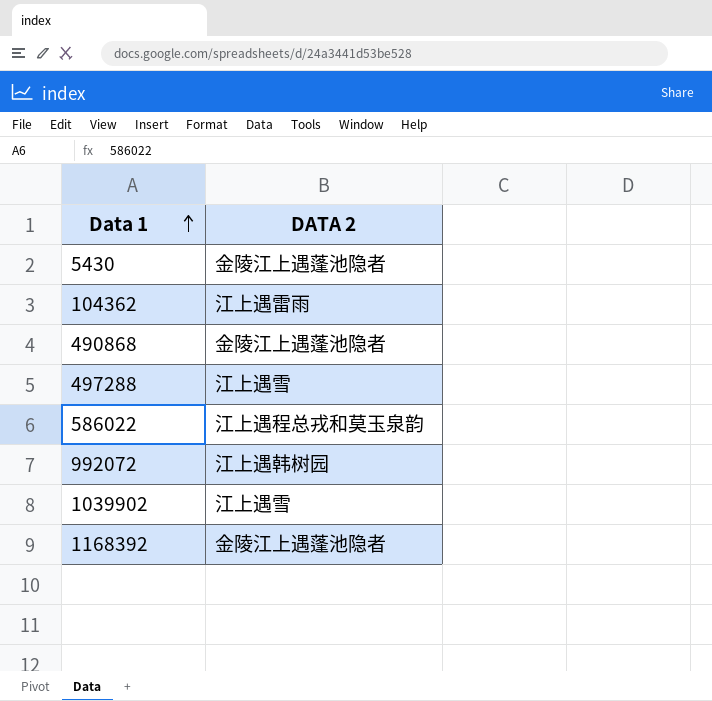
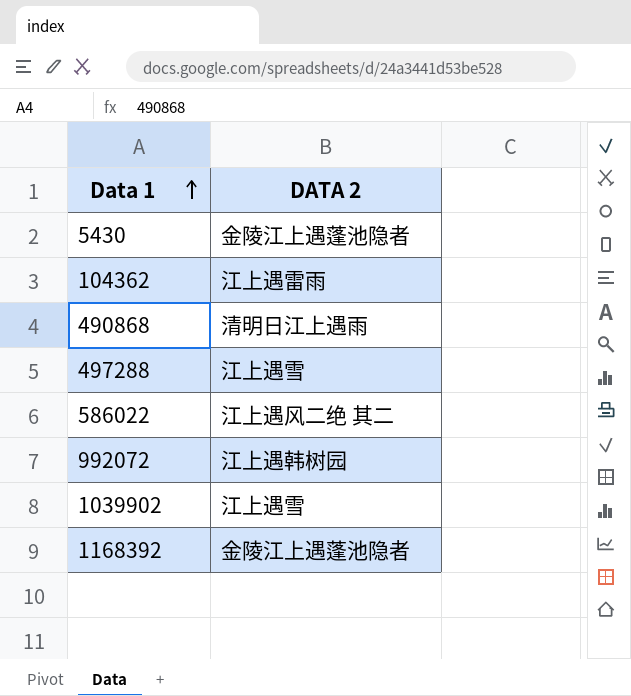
490868 | DATA 2: 金陵江上遇蓬池隐者 -> 清明日江上遇雨
586022 | DATA 2: 江上遇程总戎和莫玉泉韵 -> 江上遇风二绝 其二

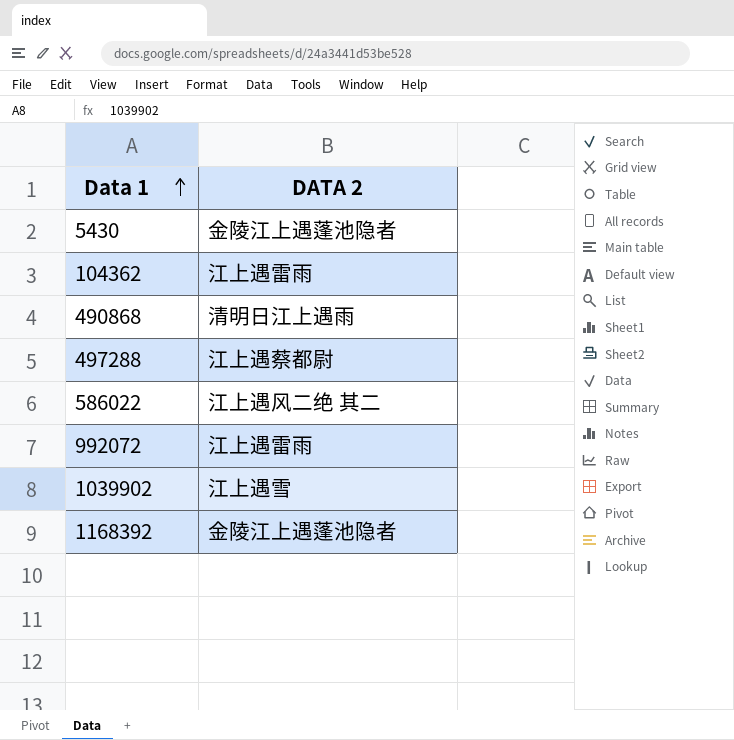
497288 | DATA 2: 江上遇雪 -> 江上遇蔡都尉
992072 | DATA 2: 江上遇韩树园 -> 江上遇雷雨

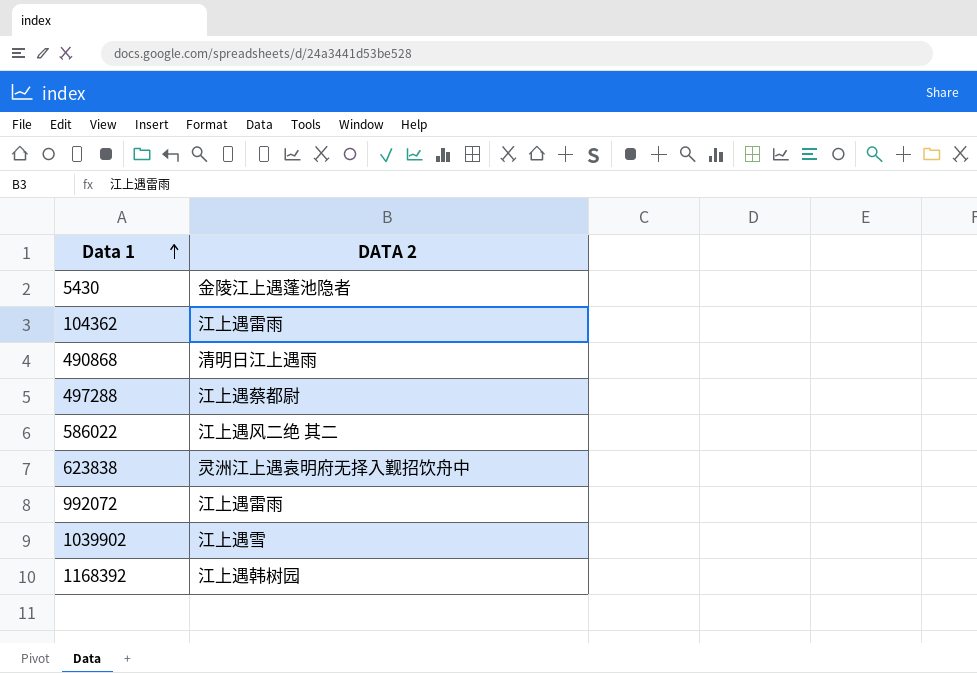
row 623838: none -> 灵洲江上遇袁明府无择入觐招饮舟中
1168392 | DATA 2: 金陵江上遇蓬池隐者 -> 江上遇韩树园

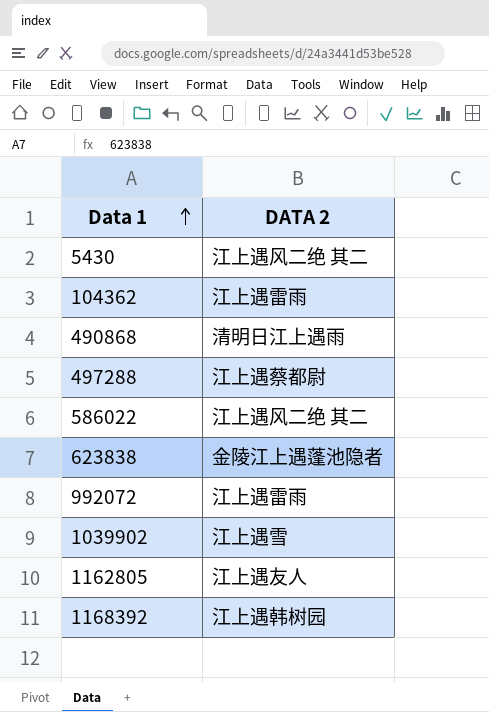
5430 | DATA 2: 金陵江上遇蓬池隐者 -> 江上遇风二绝 其二
623838 | DATA 2: 灵洲江上遇袁明府无择入觐招饮舟中 -> 金陵江上遇蓬池隐者
row 1162805: none -> 江上遇友人

